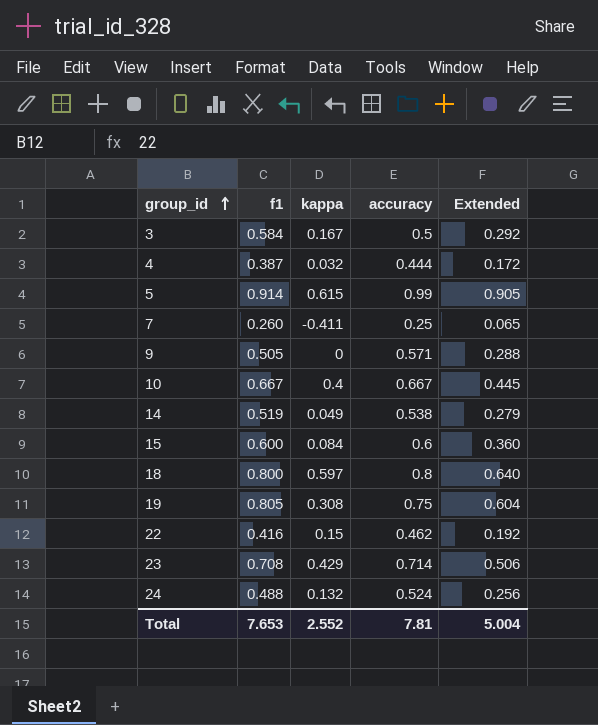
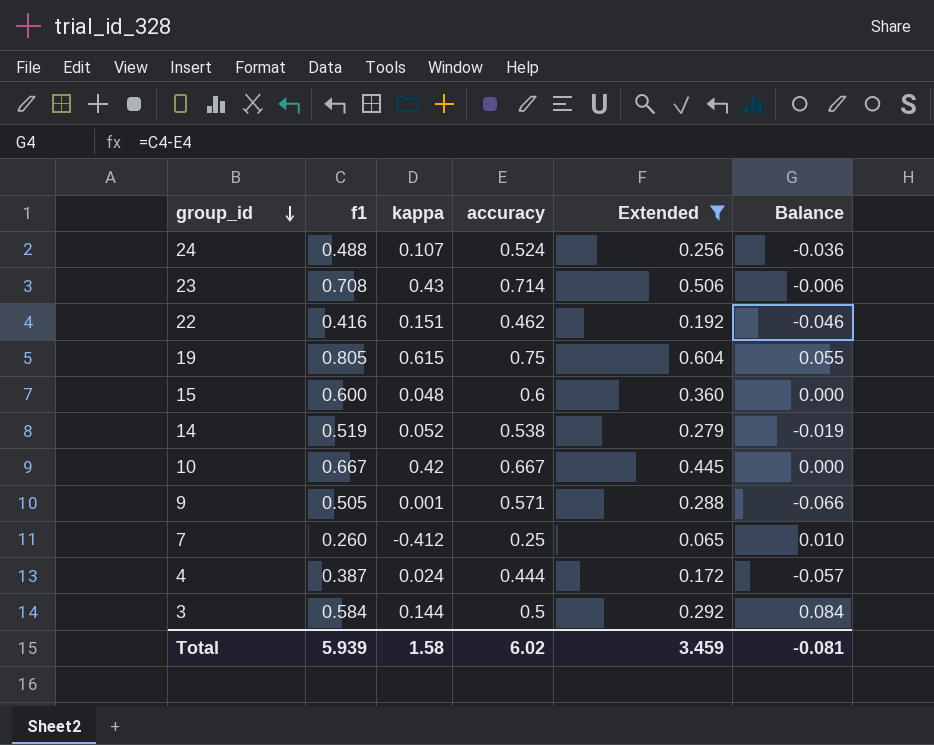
filter: none -> Extended <= 0.604
row order: group_id ascending -> group_id descending
column Balance | formula: none -> [f1] - [accuracy]
24 | kappa: 0.132 -> 0.107
23 | kappa: 0.429 -> 0.43
22 | kappa: 0.15 -> 0.151
19 | kappa: 0.308 -> 0.615
15 | kappa: 0.084 -> 0.048
14 | kappa: 0.049 -> 0.052
10 | kappa: 0.4 -> 0.42
9 | kappa: 0 -> 0.001
7 | kappa: -0.411 -> -0.412
4 | kappa: 0.032 -> 0.024
3 | kappa: 0.167 -> 0.144
Total | f1: 7.653 -> 5.939
Total | kappa: 2.552 -> 1.58
Total | accuracy: 7.81 -> 6.02
Total | Extended: 5.004 -> 3.459

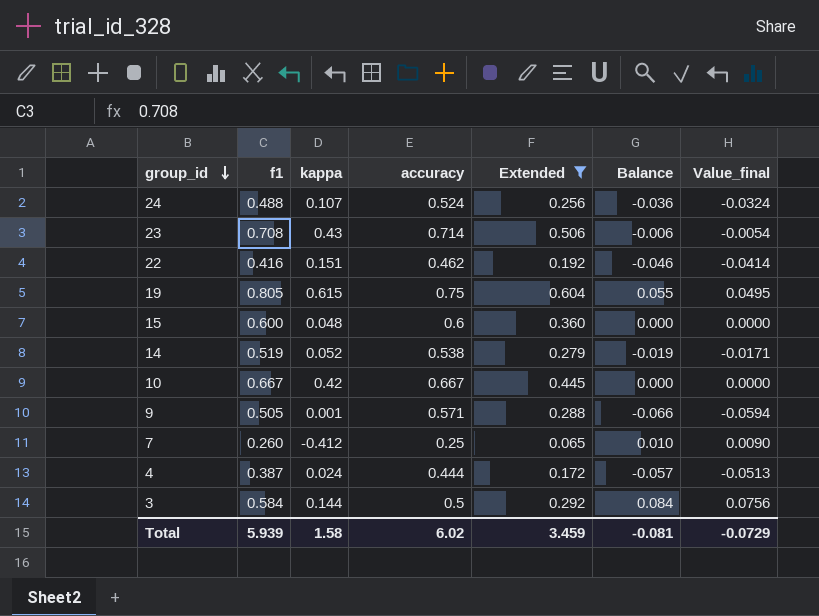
column Value_final | formula: none -> [Balance] * 0.9

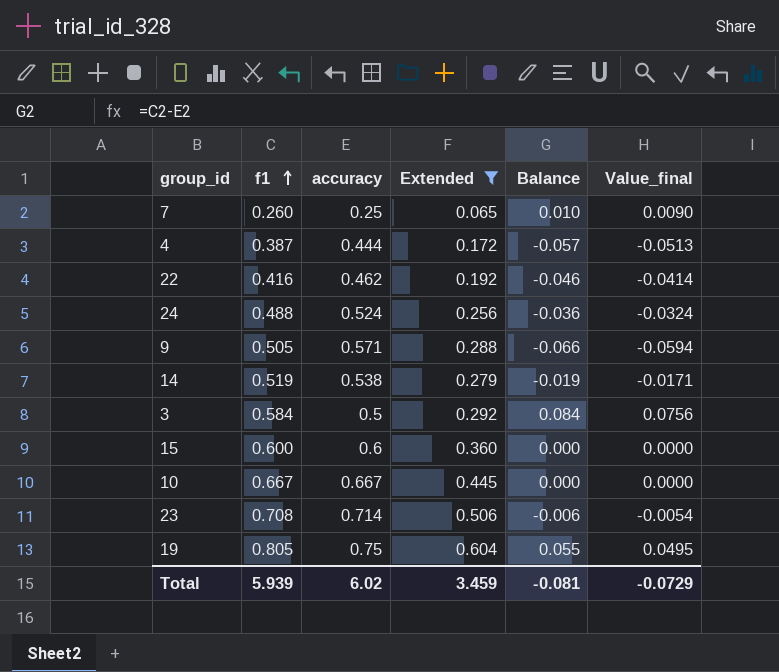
row order: group_id descending -> f1 ascending
column kappa | position: 3 -> none

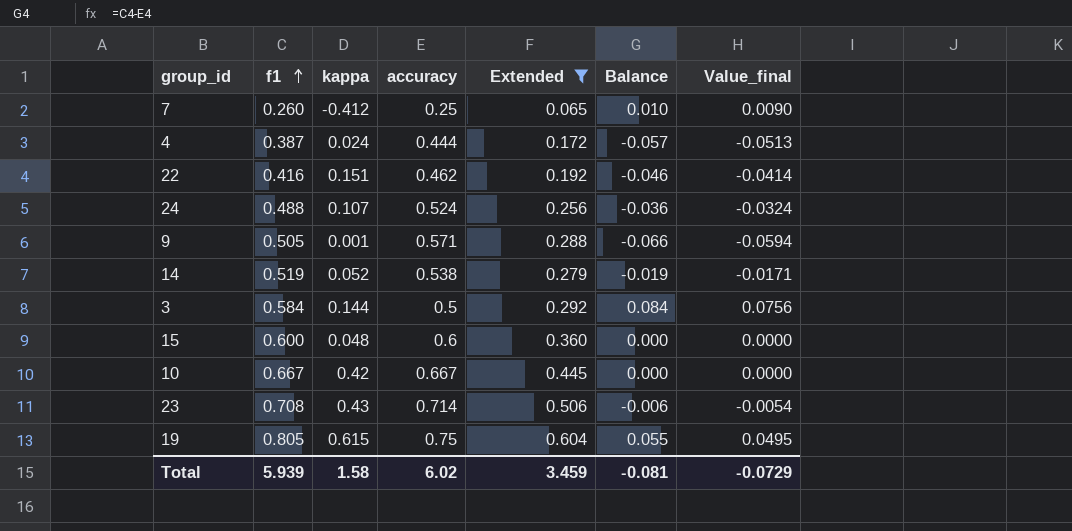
column kappa | position: none -> 3

